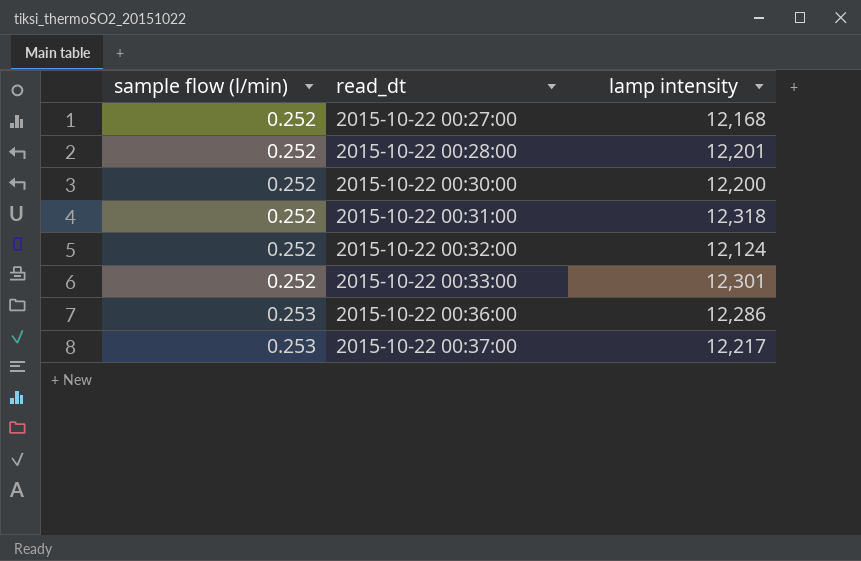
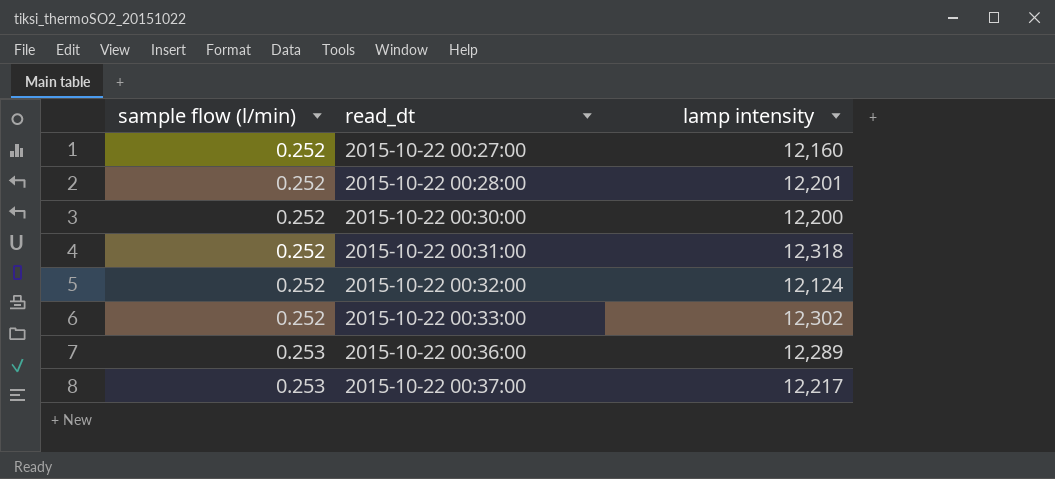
2015-10-22 00:27:00 | lamp intensity: 12,168 -> 12,160
2015-10-22 00:33:00 | lamp intensity: 12,301 -> 12,302
2015-10-22 00:36:00 | lamp intensity: 12,286 -> 12,289

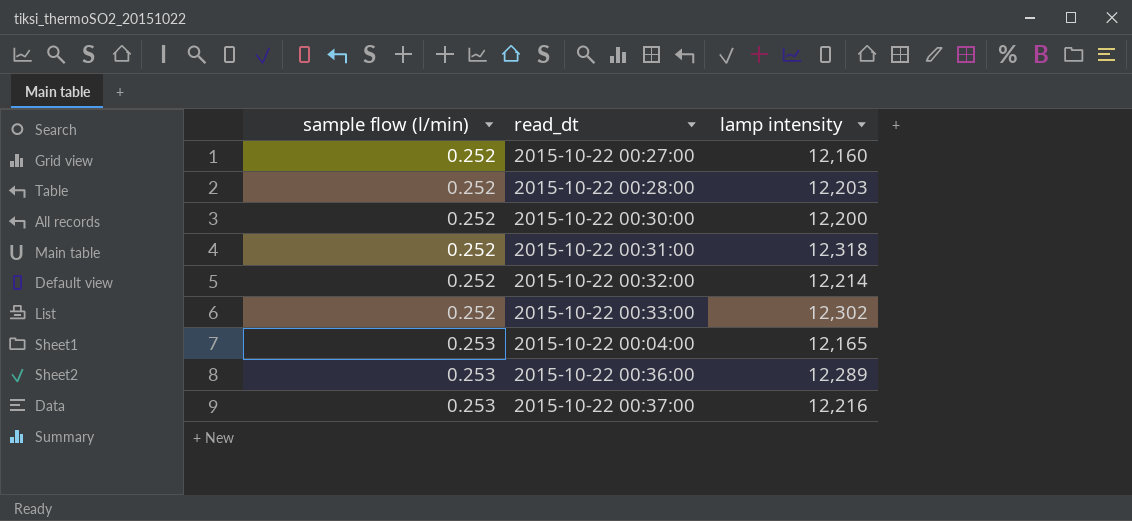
2015-10-22 00:28:00 | lamp intensity: 12,201 -> 12,203
2015-10-22 00:32:00 | lamp intensity: 12,124 -> 12,214
row 2015-10-22 00:04:00: none -> 0.253 | 12,165
2015-10-22 00:37:00 | lamp intensity: 12,217 -> 12,216

